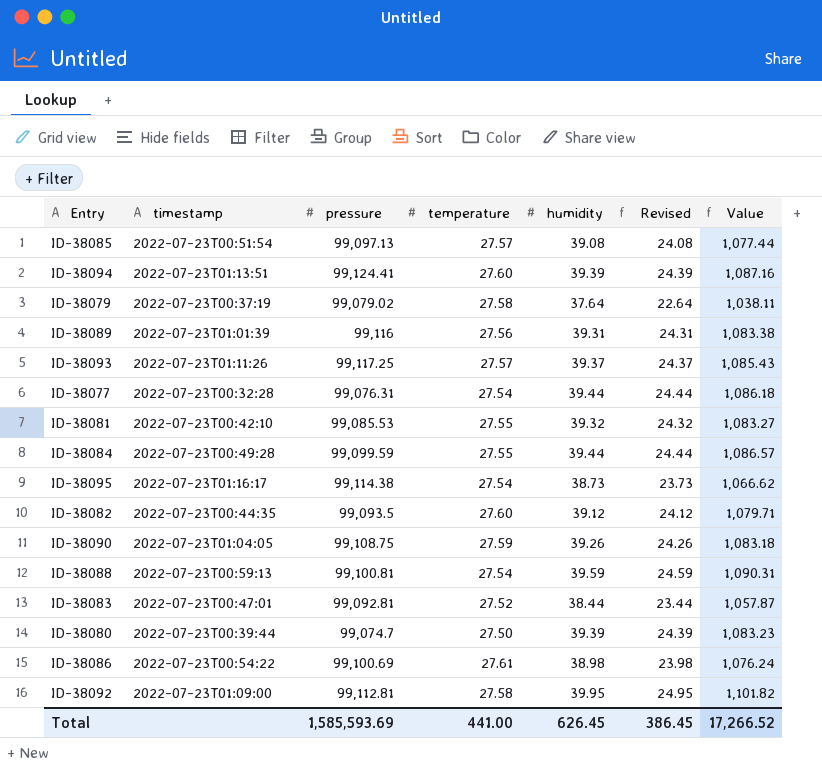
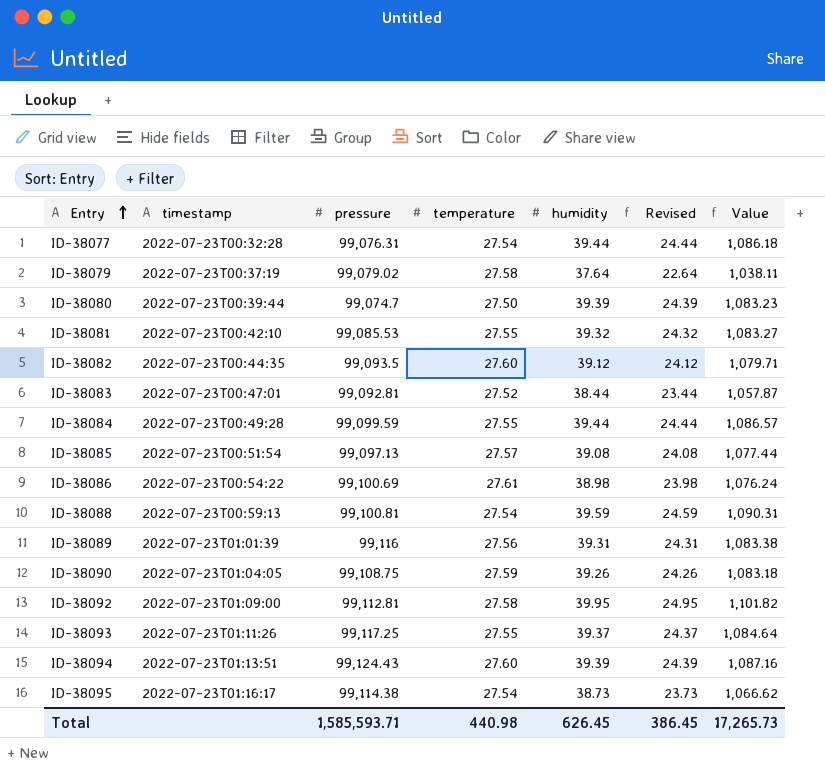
row order: none -> Entry ascending
ID-38093 | temperature: 27.57 -> 27.55
ID-38093 | Value: 1,085.43 -> 1,084.64
ID-38094 | pressure: 99,124.41 -> 99,124.43
Total | pressure: 1,585,593.69 -> 1,585,593.71
Total | temperature: 441.00 -> 440.98
Total | Value: 17,266.52 -> 17,265.73

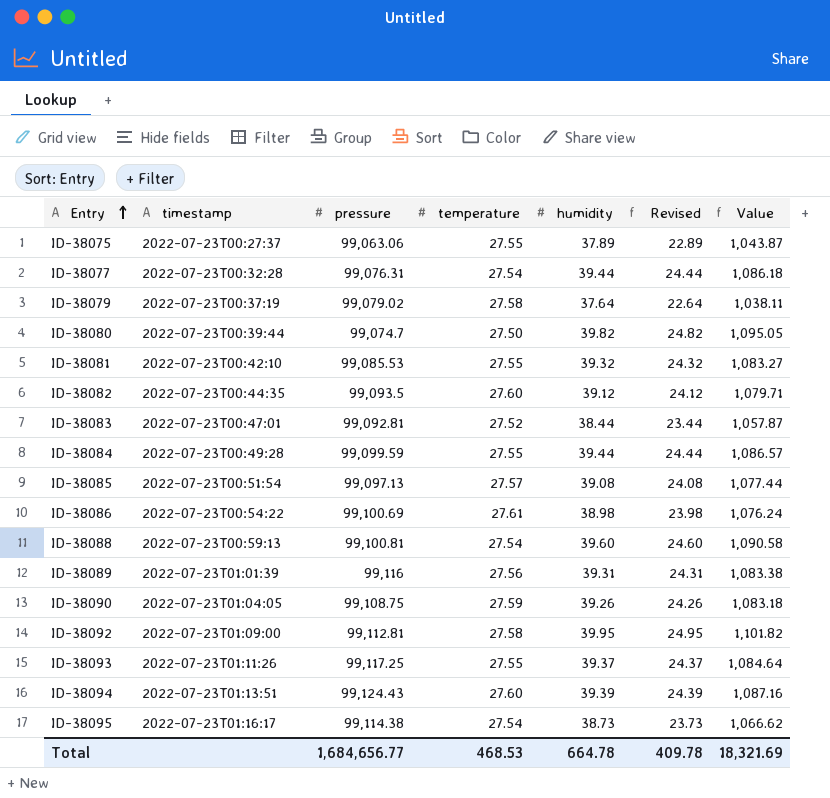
row ID-38075: none -> 2022-07-23T00:27:37 | 99,063.06 | 27.55 | 37.89 | 22.89 | 1,043.87
ID-38080 | humidity: 39.39 -> 39.82
ID-38080 | Revised: 24.39 -> 24.82
ID-38080 | Value: 1,083.23 -> 1,095.05
ID-38088 | humidity: 39.59 -> 39.60
ID-38088 | Revised: 24.59 -> 24.60
ID-38088 | Value: 1,090.31 -> 1,090.58
Total | pressure: 1,585,593.71 -> 1,684,656.77
Total | temperature: 440.98 -> 468.53
Total | humidity: 626.45 -> 664.78
Total | Revised: 386.45 -> 409.78
Total | Value: 17,265.73 -> 18,321.69

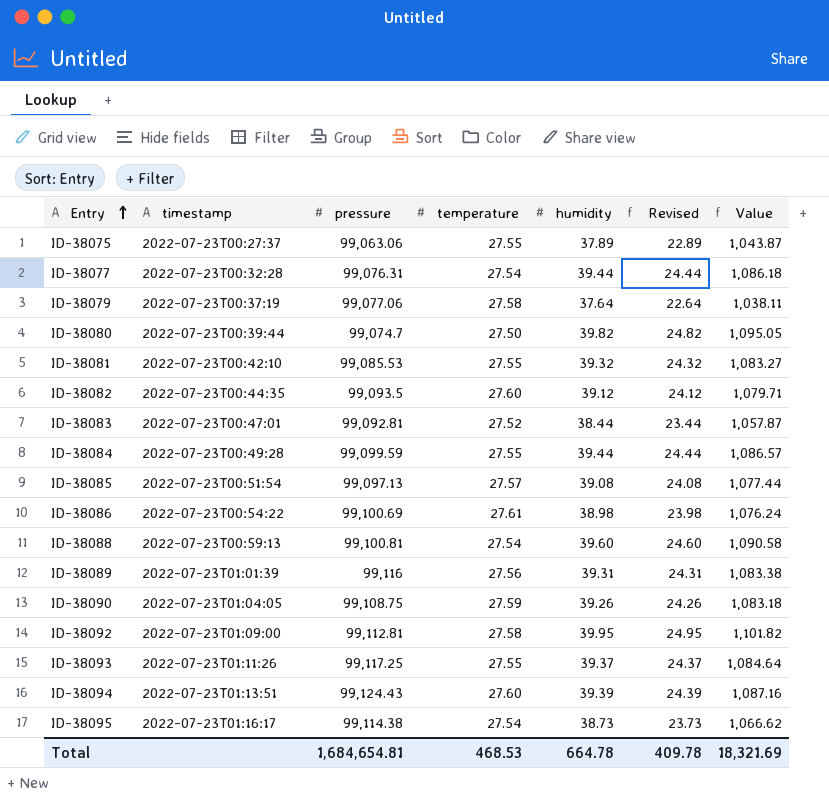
ID-38079 | pressure: 99,079.02 -> 99,077.06
Total | pressure: 1,684,656.77 -> 1,684,654.81

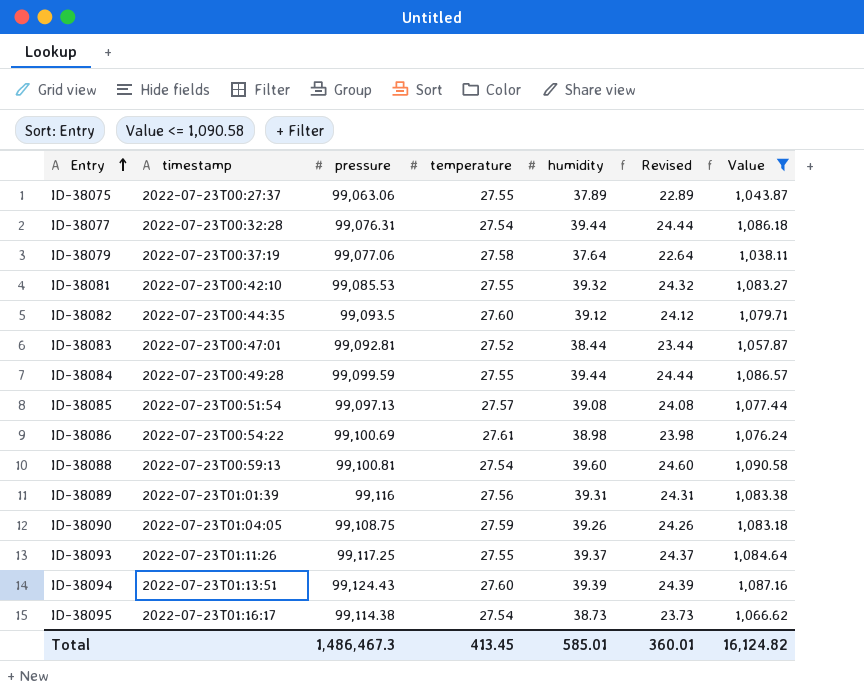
filter: none -> Value <= 1,090.58
Total | pressure: 1,684,654.81 -> 1,486,467.3
Total | temperature: 468.53 -> 413.45
Total | humidity: 664.78 -> 585.01
Total | Revised: 409.78 -> 360.01
Total | Value: 18,321.69 -> 16,124.82

